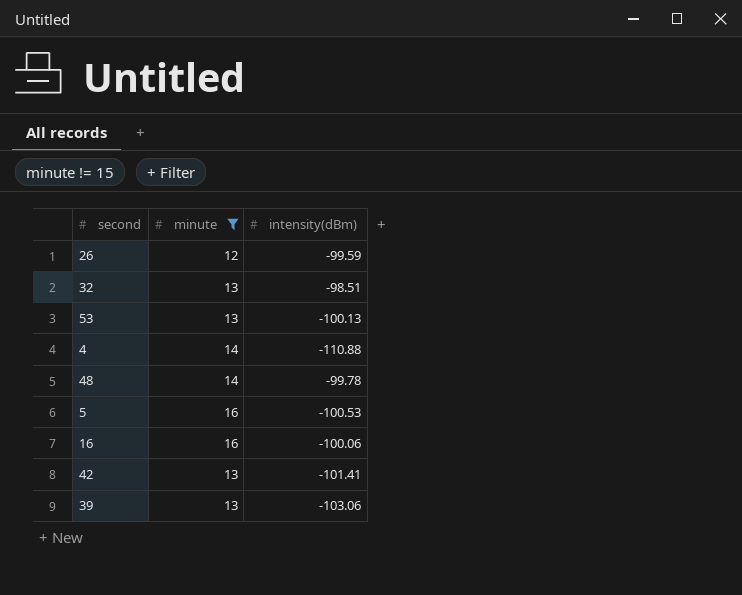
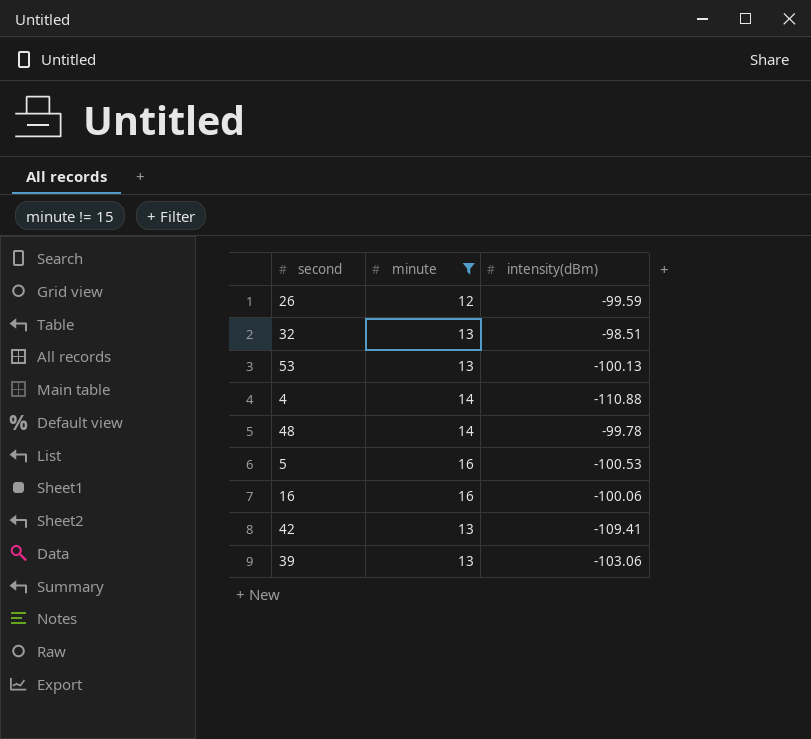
42 | intensity(dBm): -101.41 -> -109.41

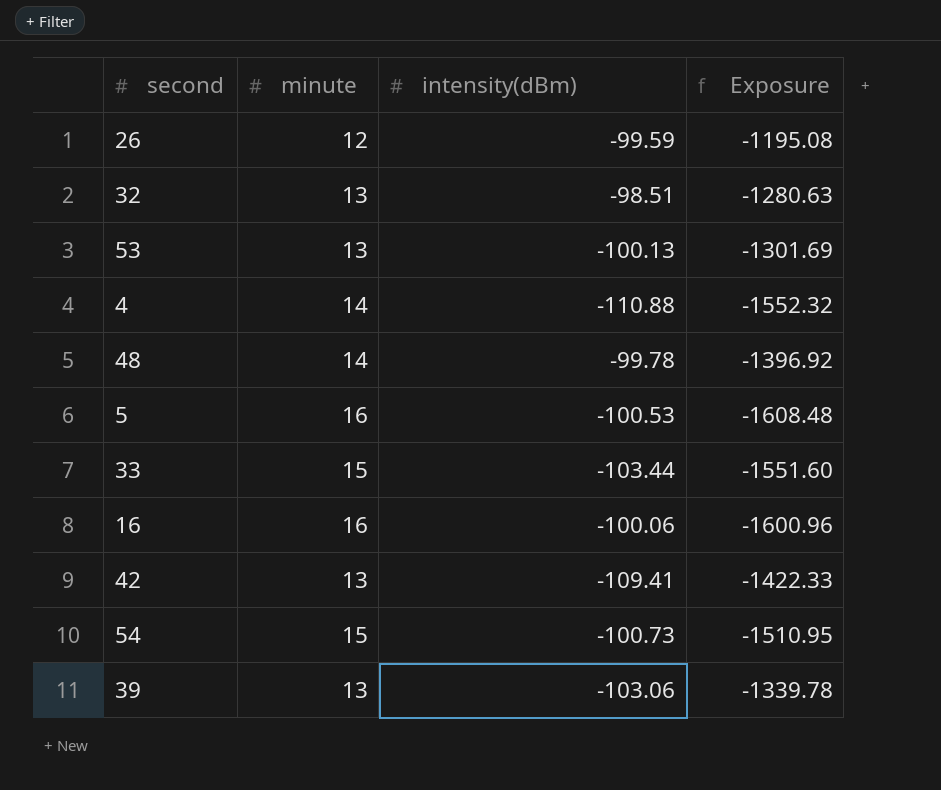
filter: minute != 15 -> none
column Exposure | formula: none -> [minute] * [intensity(dBm)]

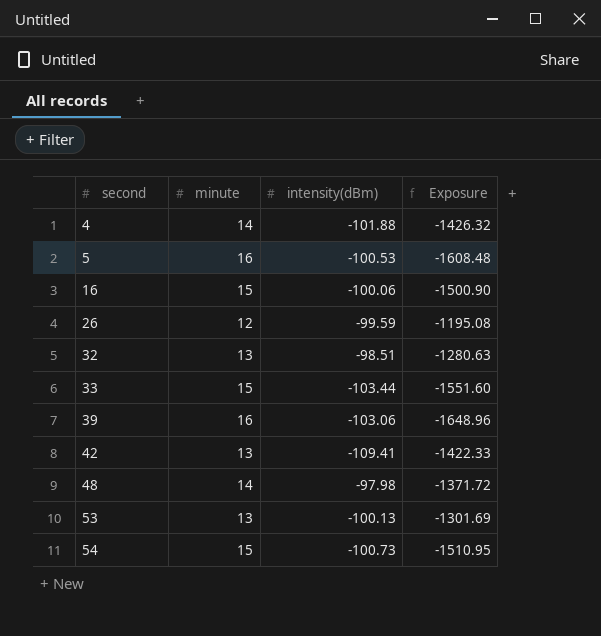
row order: none -> second ascending
4 | intensity(dBm): -110.88 -> -101.88
4 | Exposure: -1552.32 -> -1426.32
16 | minute: 16 -> 15
16 | Exposure: -1600.96 -> -1500.90
39 | minute: 13 -> 16
39 | Exposure: -1339.78 -> -1648.96
48 | intensity(dBm): -99.78 -> -97.98
48 | Exposure: -1396.92 -> -1371.72

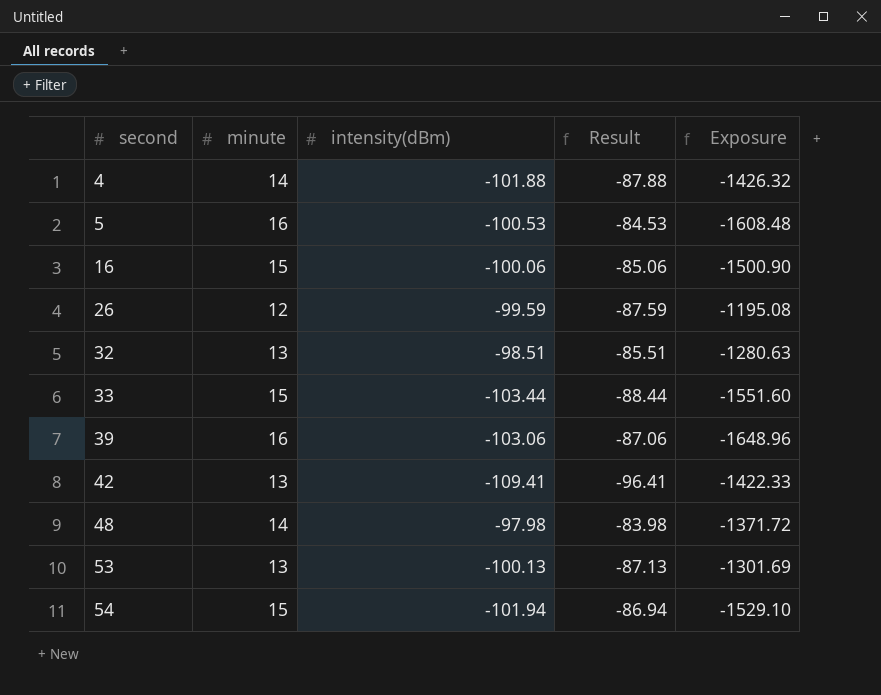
column Result | formula: none -> [minute] + [intensity(dBm)]
54 | intensity(dBm): -100.73 -> -101.94
54 | Exposure: -1510.95 -> -1529.10

